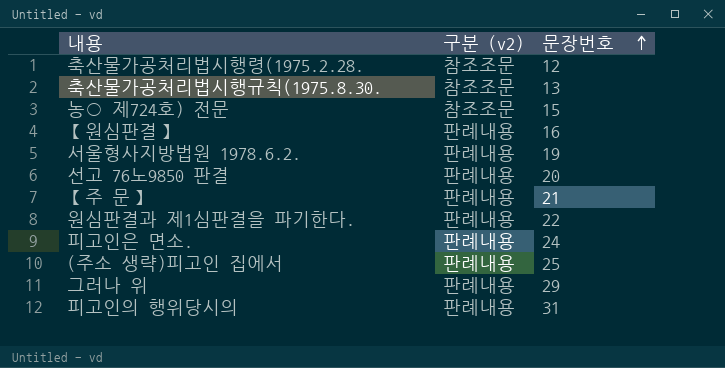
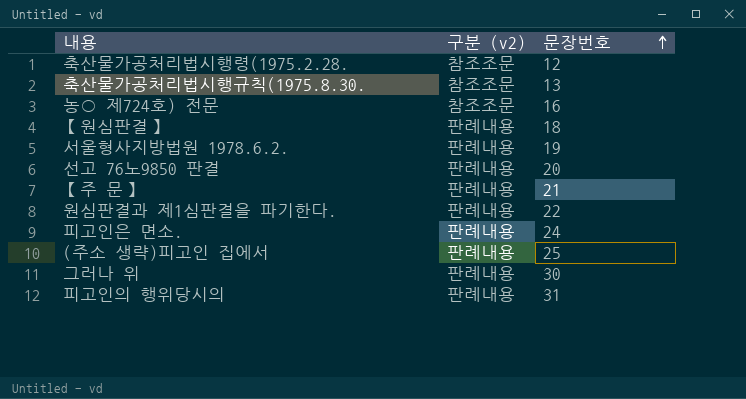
농○ 제724호) 전문 | 문장번호: 15 -> 16
【원심판결】 | 문장번호: 16 -> 18
그러나 위 | 문장번호: 29 -> 30

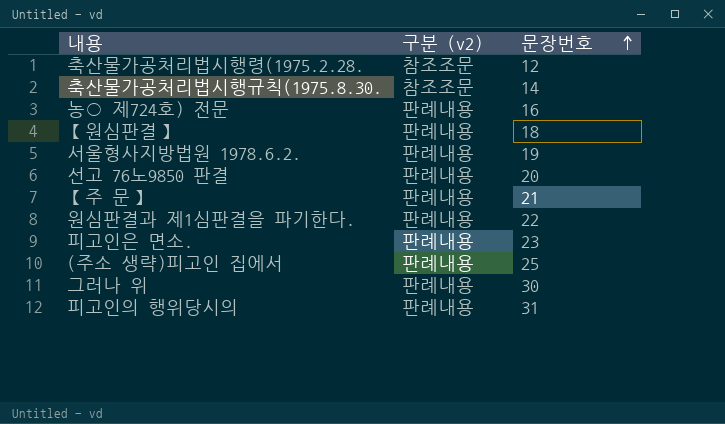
축산물가공처리법시행규칙(1975.8.30. | 문장번호: 13 -> 14
농○ 제724호) 전문 | 구분 (v2): 참조조문 -> 판례내용
피고인은 면소. | 문장번호: 24 -> 23

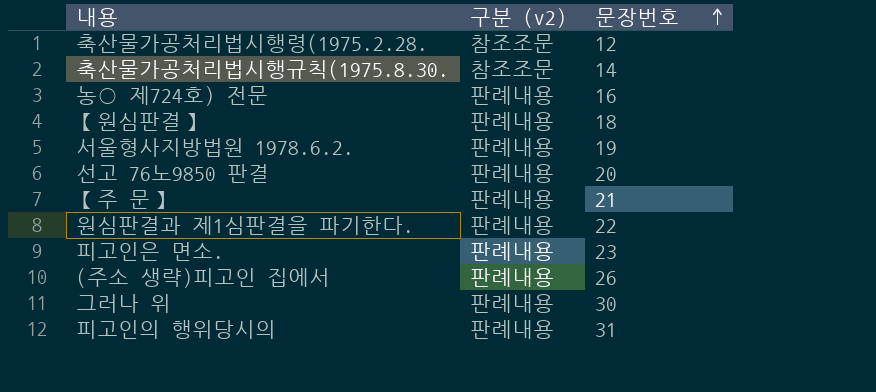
(주소 생략)피고인 집에서 | 문장번호: 25 -> 26

